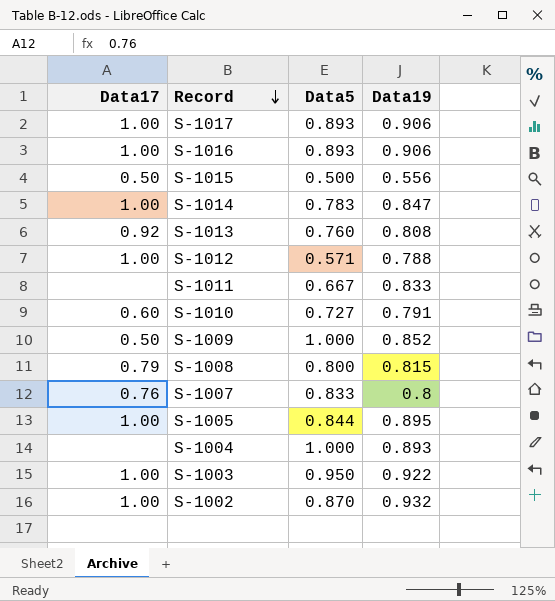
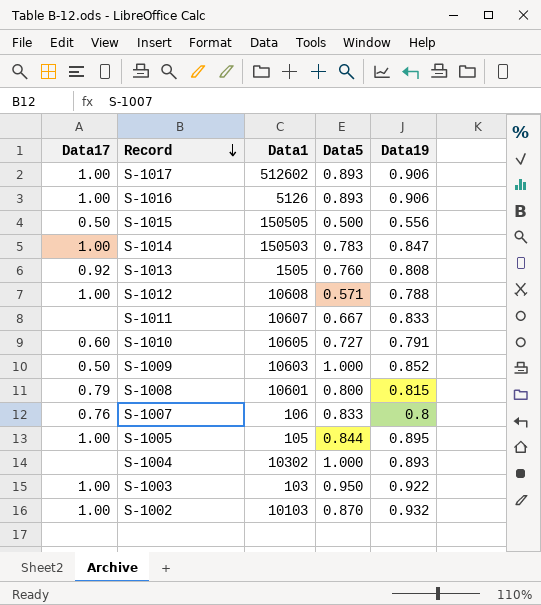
column Data1 | position: none -> 3

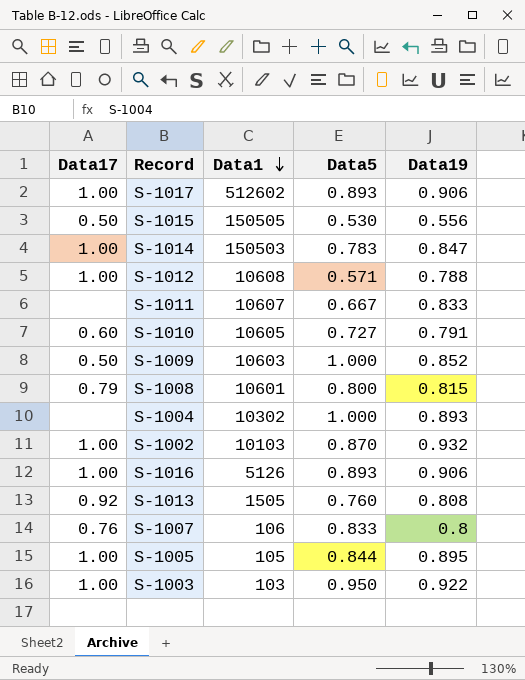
row order: Record descending -> Data1 descending
S-1015 | Data5: 0.500 -> 0.530

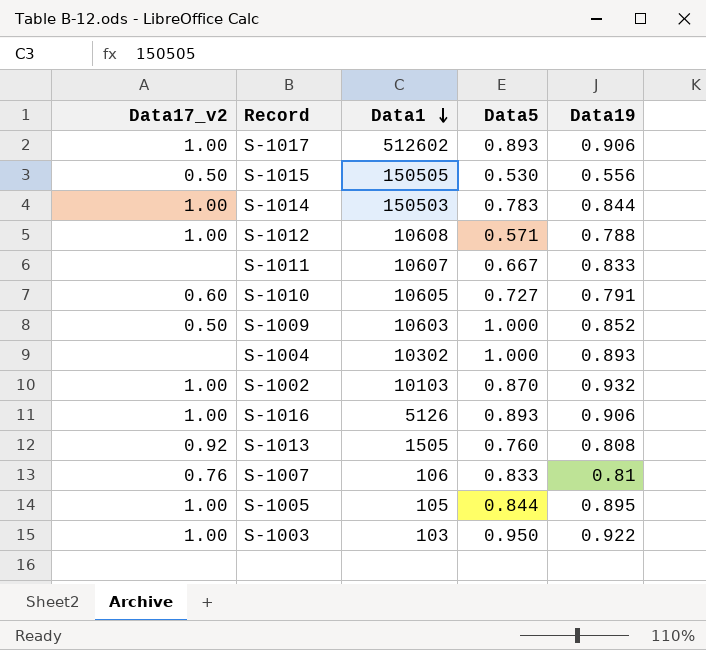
column name: Data17 -> Data17_v2
row S-1008: 0.79 | 10601 | 0.800 | 0.815 -> none
S-1014 | Data19: 0.847 -> 0.844
S-1007 | Data19: 0.8 -> 0.81

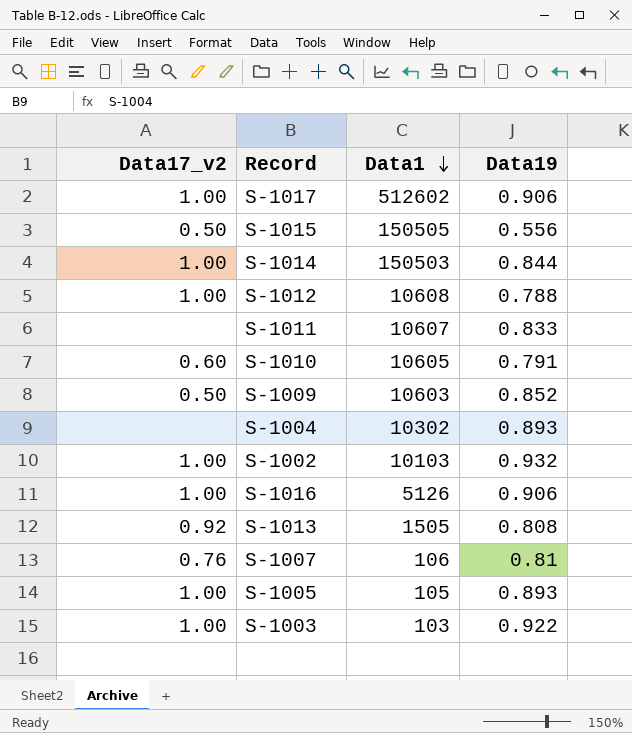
column Data5 | position: 4 -> none
S-1005 | Data19: 0.895 -> 0.893

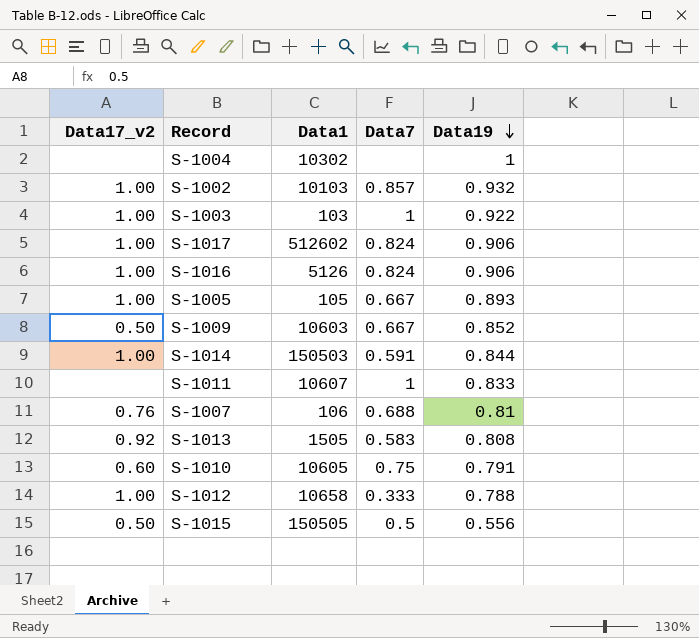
row order: Data1 descending -> Data19 descending
column Data7 | position: none -> 4
S-1004 | Data19: 0.893 -> 1
S-1012 | Data1: 10608 -> 10658

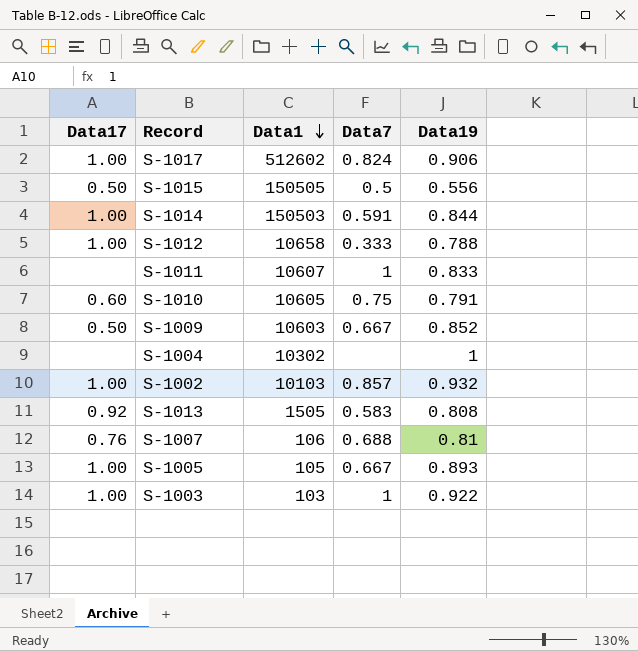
row order: Data19 descending -> Data1 descending
column name: Data17_v2 -> Data17
row S-1016: 1.00 | 5126 | 0.824 | 0.906 -> none

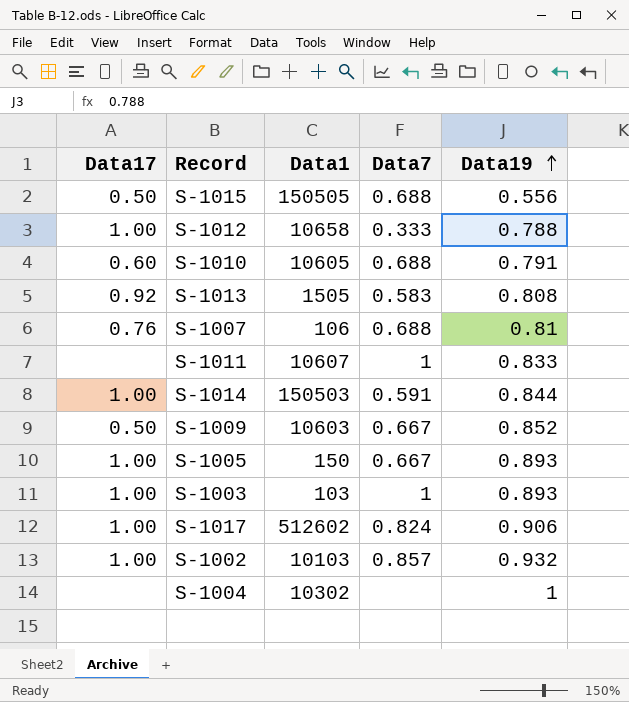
row order: Data1 descending -> Data19 ascending
S-1015 | Data7: 0.5 -> 0.688
S-1010 | Data7: 0.75 -> 0.688
S-1005 | Data1: 105 -> 150
S-1003 | Data19: 0.922 -> 0.893

